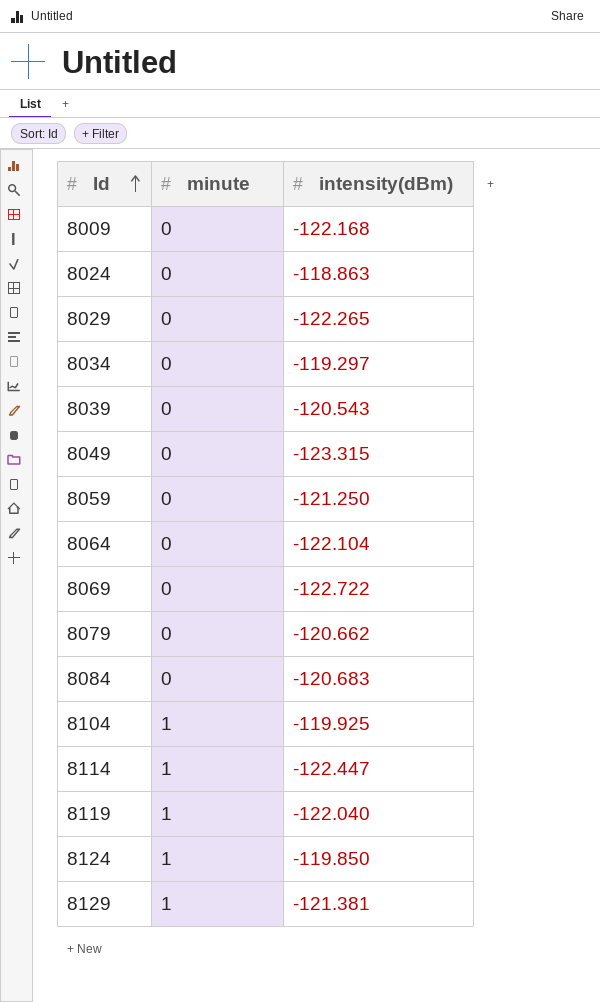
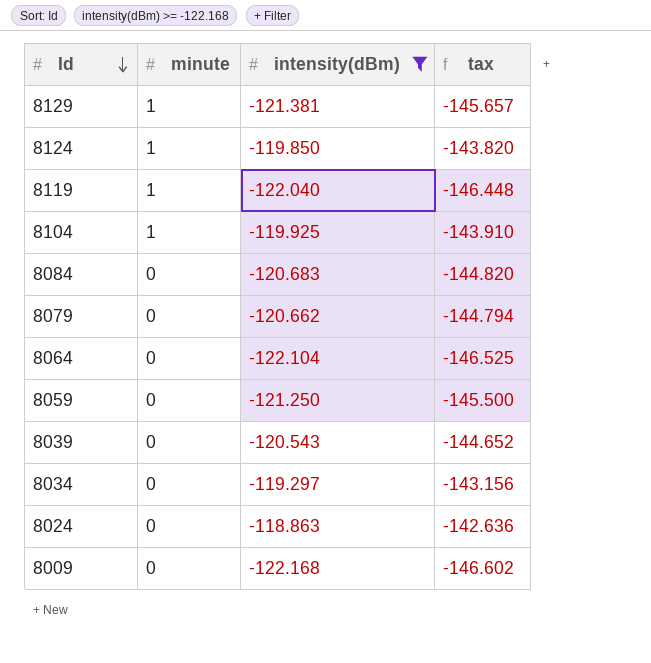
filter: none -> intensity(dBm) >= -122.168
row order: Id ascending -> Id descending
column tax | formula: none -> [intensity(dBm)] * 1.2

